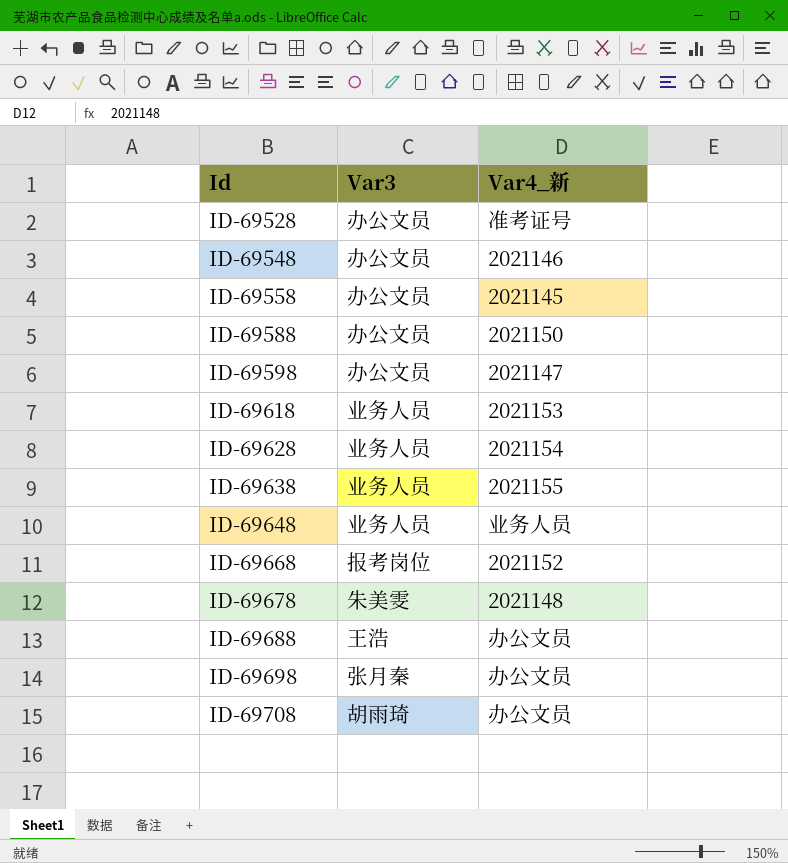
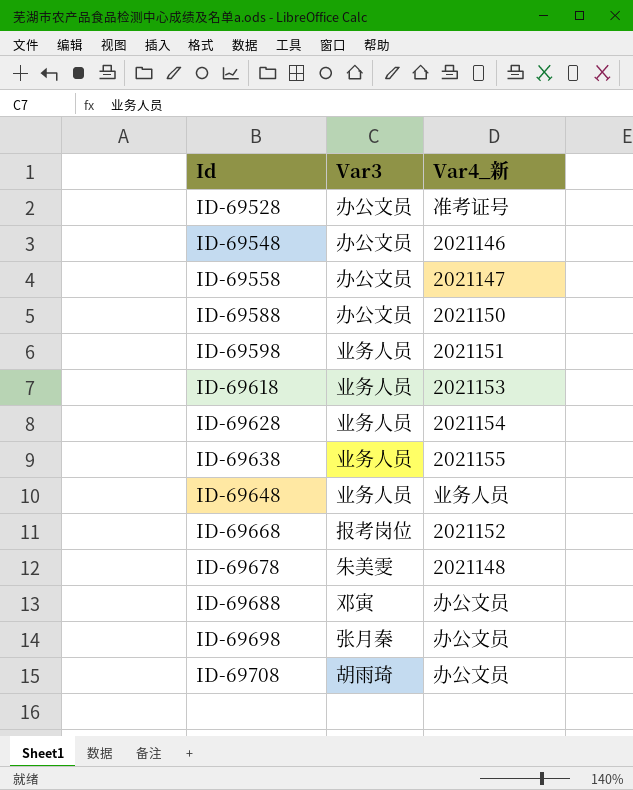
ID-69558 | Var4_新: 2021145 -> 2021147
ID-69598 | Var3: 办公文员 -> 业务人员
ID-69598 | Var4_新: 2021147 -> 2021151
ID-69688 | Var3: 王浩 -> 邓寅

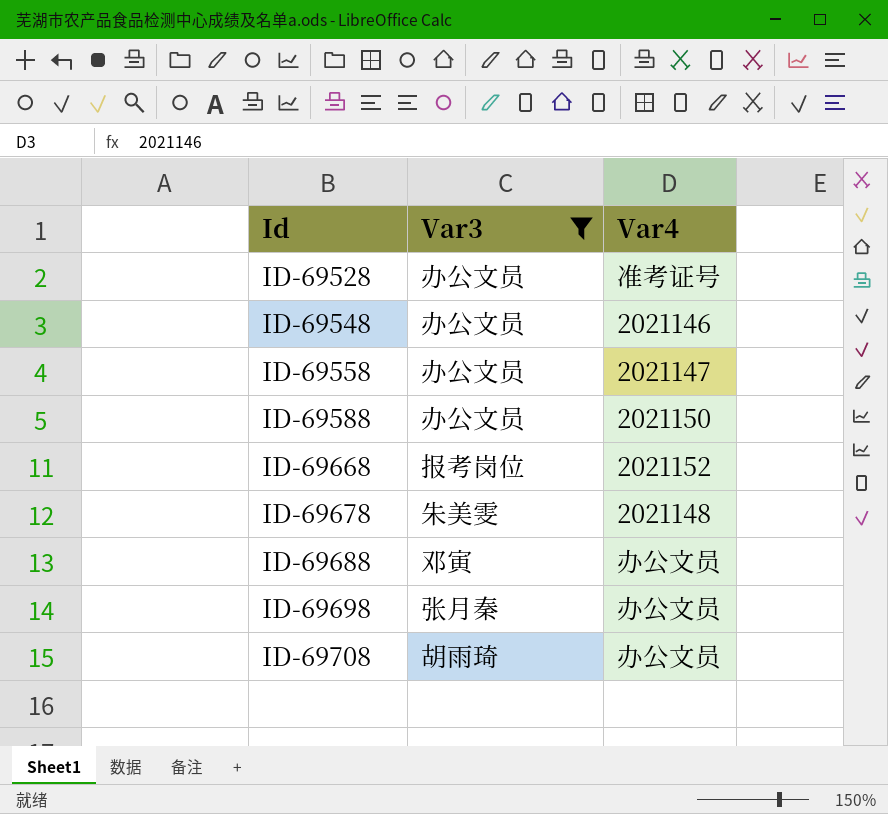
filter: none -> Var3 != 业务人员
column name: Var4_新 -> Var4

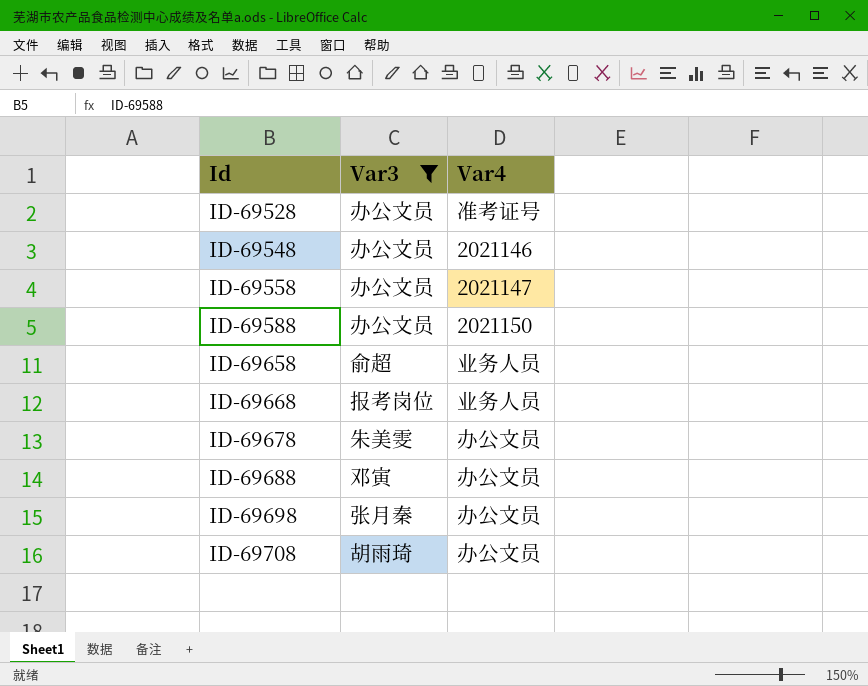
row ID-69658: none -> 俞超 | 业务人员
ID-69668 | Var4: 2021152 -> 业务人员
ID-69678 | Var4: 2021148 -> 办公文员

